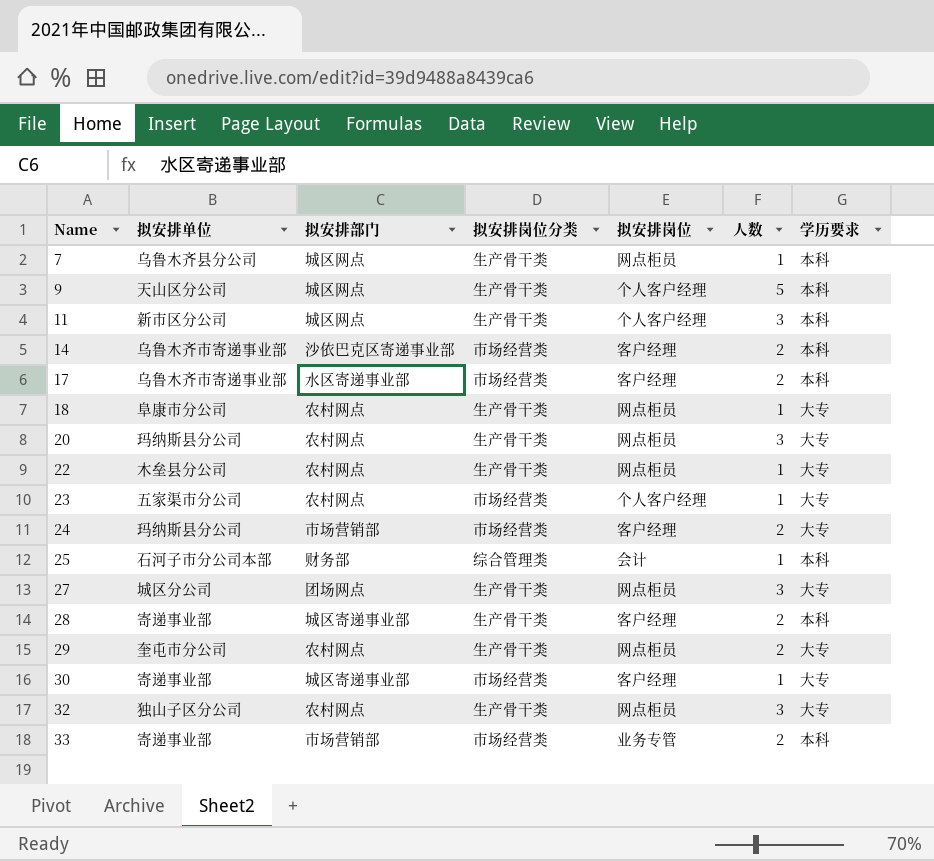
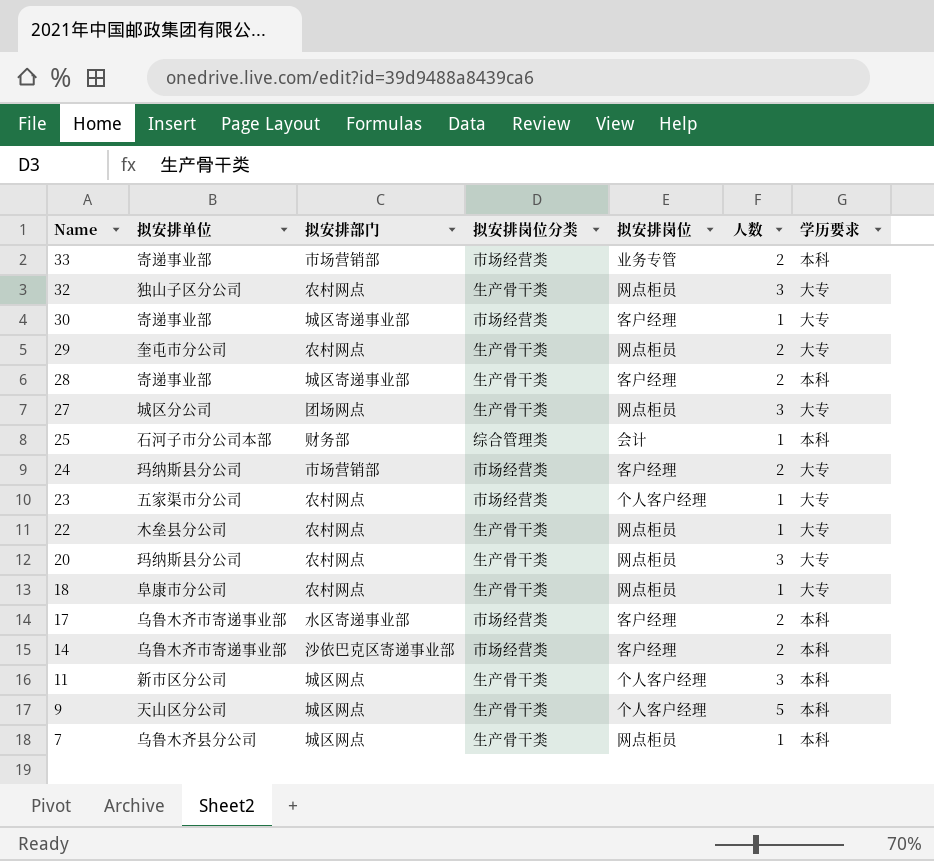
row order: Name ascending -> Name descending

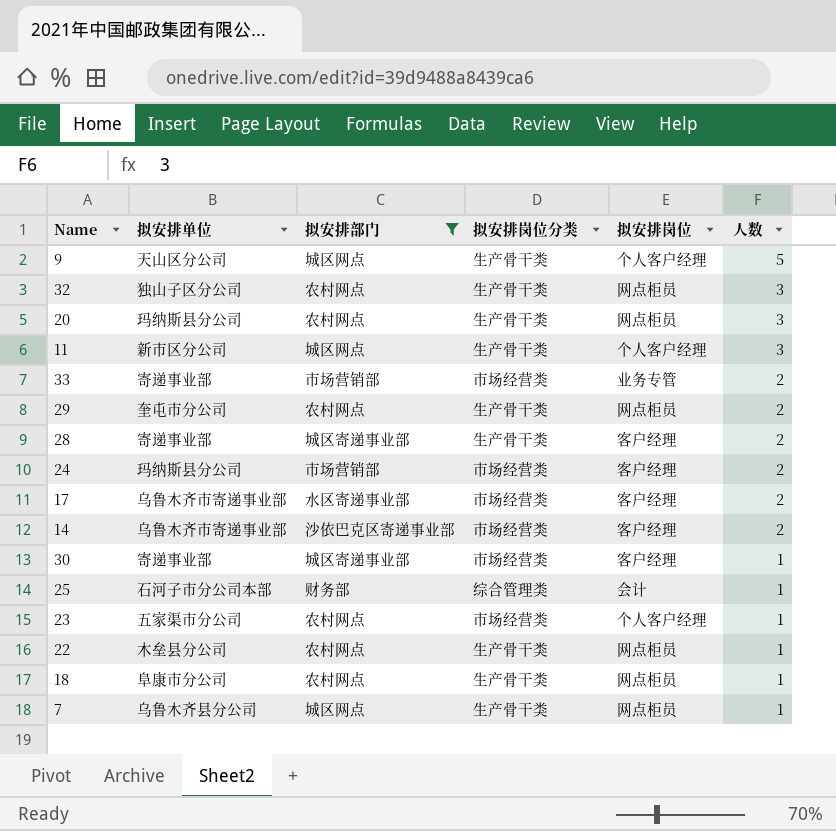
filter: none -> 拟安排部门 != 团场网点
row order: Name descending -> 人数 descending
column 学历要求 | position: 7 -> none

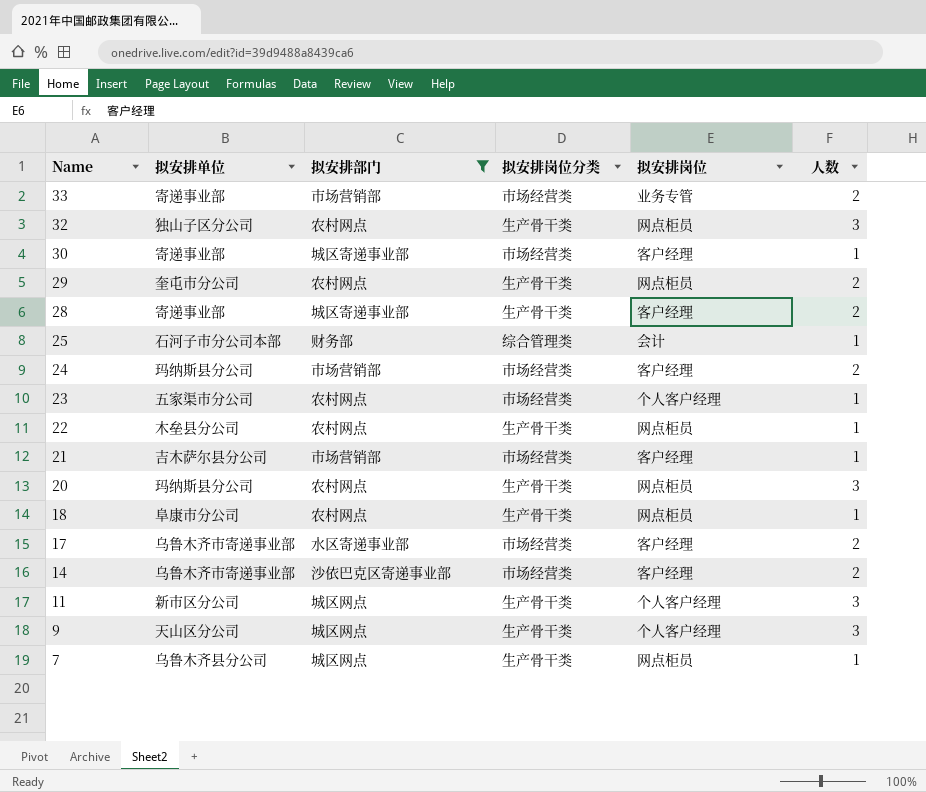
row order: 人数 descending -> Name descending
row 21: none -> 吉木萨尔县分公司 | 市场营销部 | 市场经营类 | 客户经理 | 1
9 | 人数: 5 -> 3

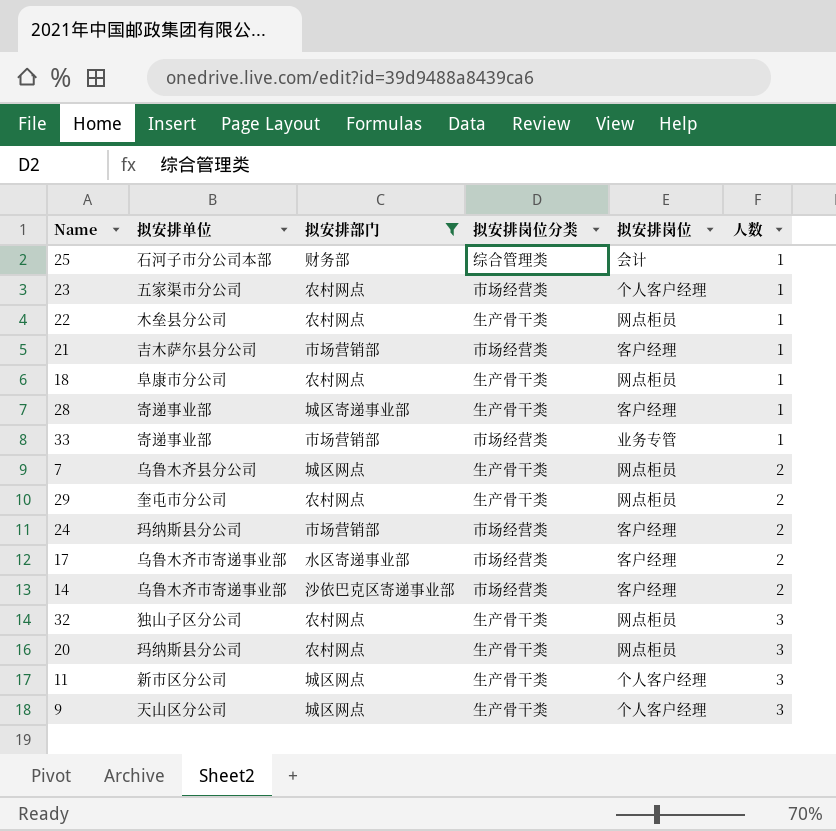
row order: Name descending -> 人数 ascending
row 30: 寄递事业部 | 城区寄递事业部 | 市场经营类 | 客户经理 | 1 -> none
28 | 人数: 2 -> 1
33 | 人数: 2 -> 1
7 | 人数: 1 -> 2

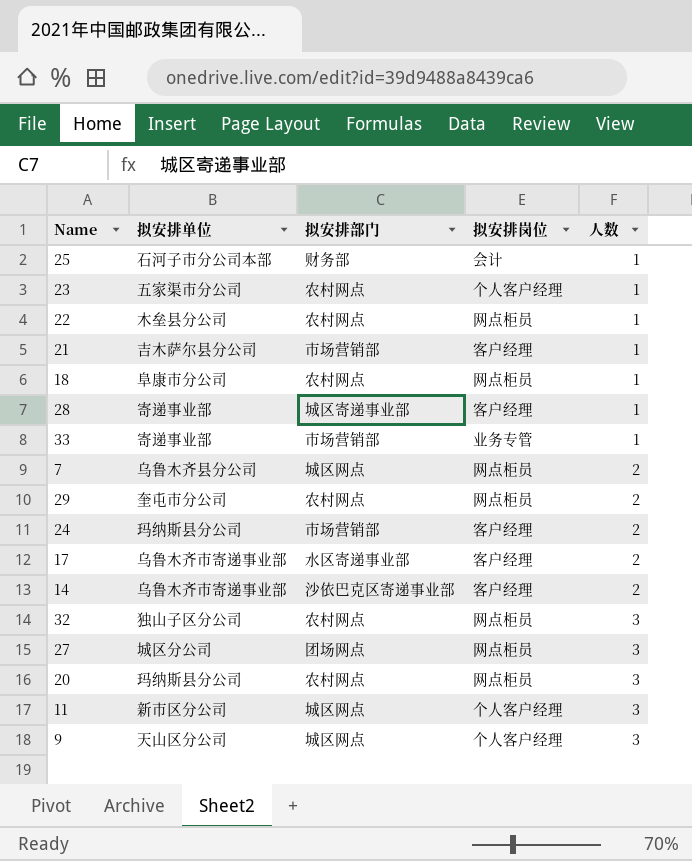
filter: 拟安排部门 != 团场网点 -> none
column 拟安排岗位分类 | position: 4 -> none

